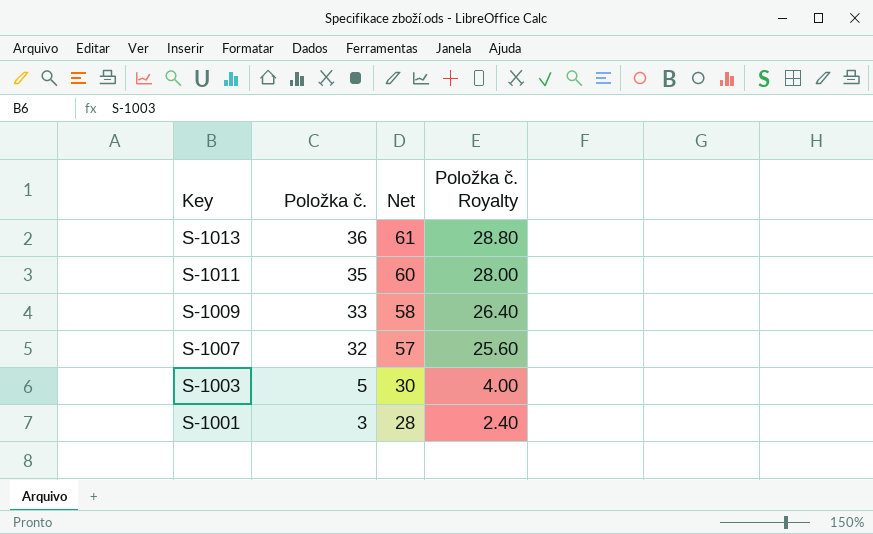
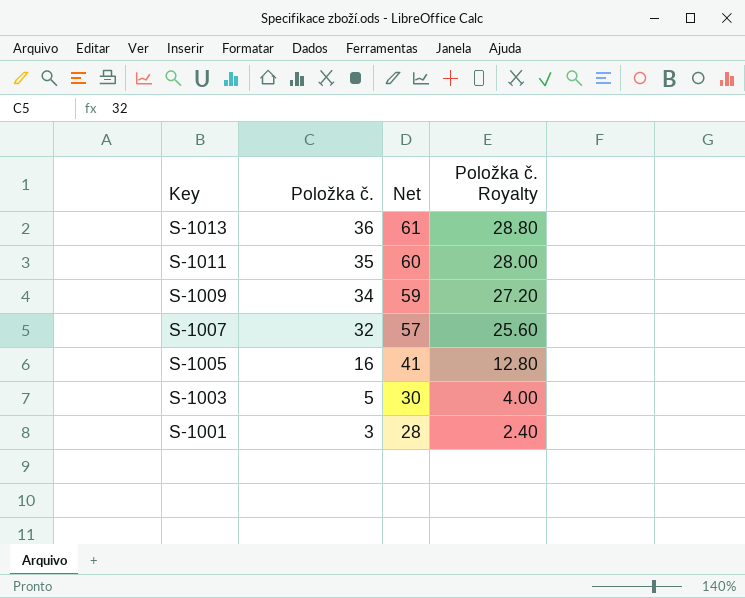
S-1009 | Položka č.: 33 -> 34
S-1009 | Net: 58 -> 59
S-1009 | Položka č. Royalty: 26.40 -> 27.20
row S-1005: none -> 16 | 41 | 12.80

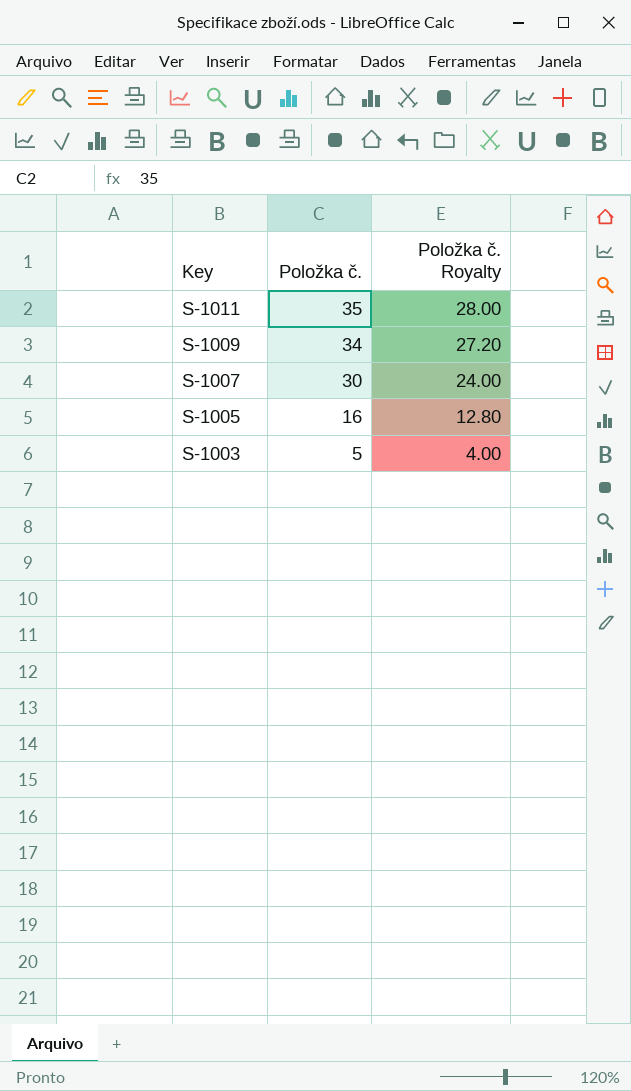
column Net | formula: [Položka č.] + 25 -> none
row S-1013: 36 | 61 | 28.80 -> none
row S-1001: 3 | 28 | 2.40 -> none
S-1007 | Položka č.: 32 -> 30
S-1007 | Položka č. Royalty: 25.60 -> 24.00

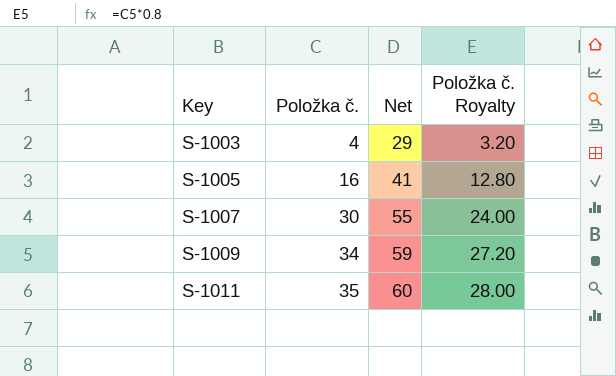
row order: Key descending -> Key ascending
column Net | formula: none -> [Položka č.] + 25
S-1003 | Položka č.: 5 -> 4
S-1003 | Položka č. Royalty: 4.00 -> 3.20

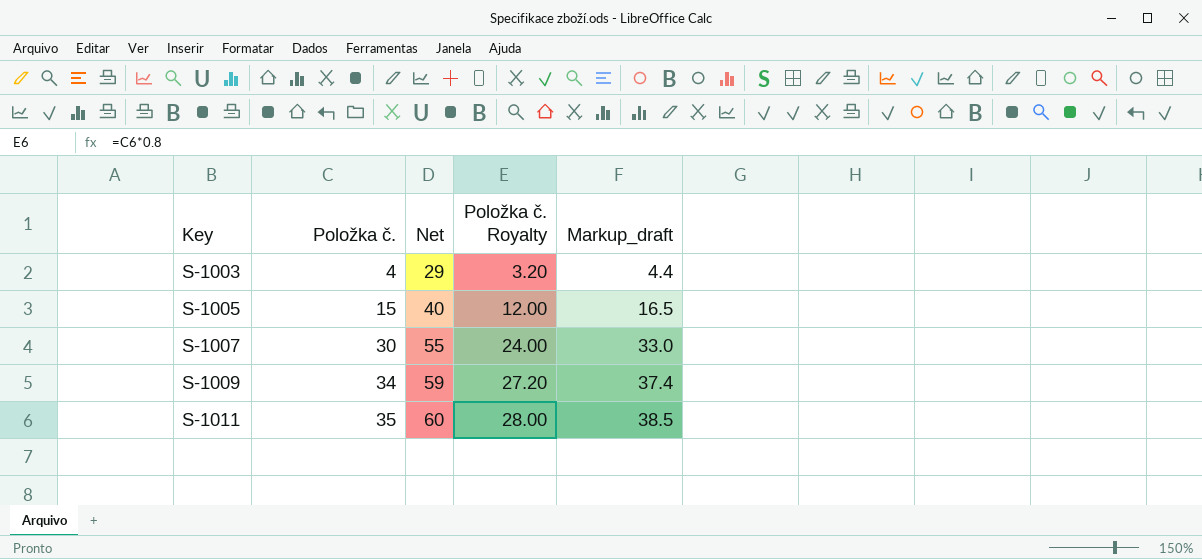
column Markup_draft | formula: none -> [Položka č.] * 1.1
S-1005 | Položka č.: 16 -> 15
S-1005 | Net: 41 -> 40
S-1005 | Položka č. Royalty: 12.80 -> 12.00

